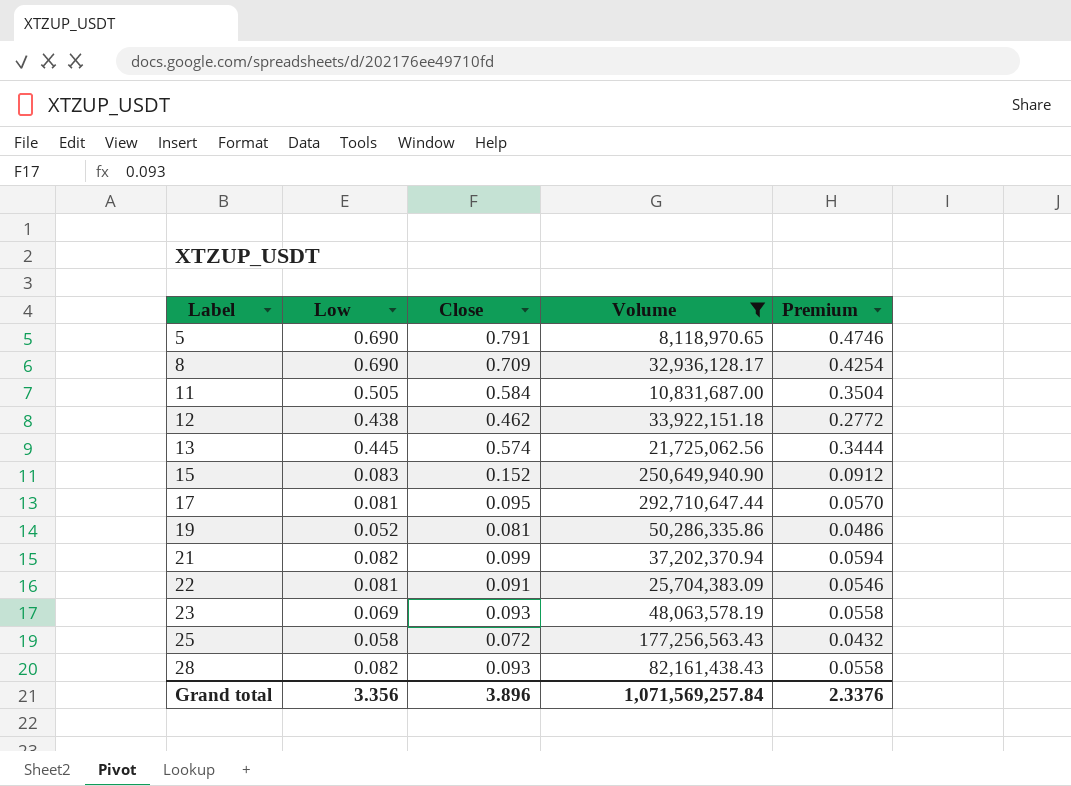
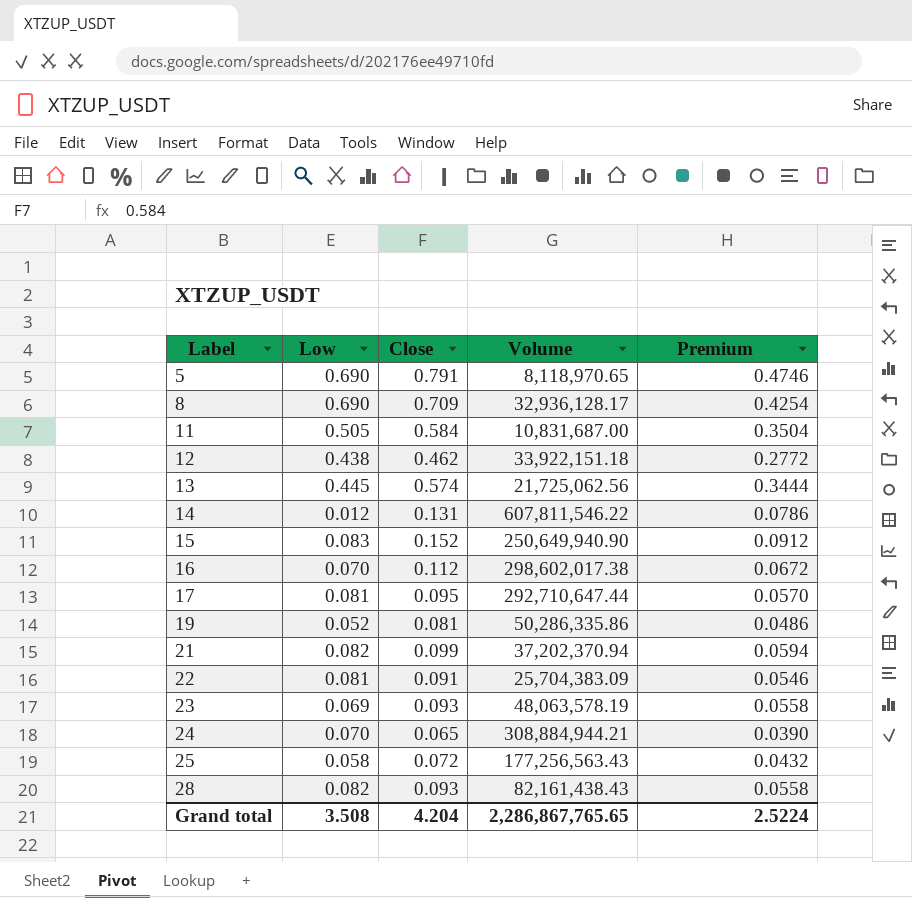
filter: Volume <= 292,710,647.44 -> none
Grand total | Low: 3.356 -> 3.508
Grand total | Close: 3.896 -> 4.204
Grand total | Volume: 1,071,569,257.84 -> 2,286,867,765.65
Grand total | Premium: 2.3376 -> 2.5224

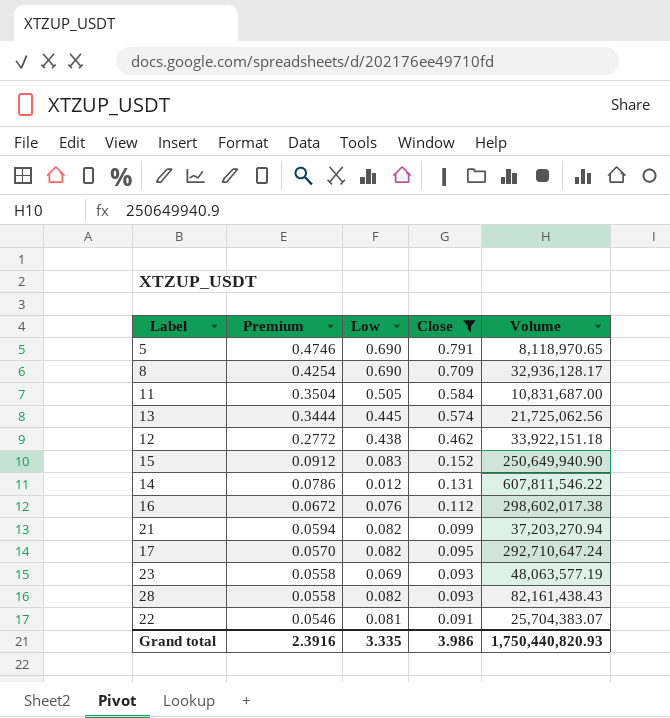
filter: none -> Close >= 0.091
row order: Label ascending -> Premium descending
column Premium | position: 5 -> 2
16 | Low: 0.070 -> 0.076
21 | Volume: 37,202,370.94 -> 37,203,270.94
17 | Low: 0.081 -> 0.082
17 | Volume: 292,710,647.44 -> 292,710,647.24
23 | Volume: 48,063,578.19 -> 48,063,577.19
22 | Volume: 25,704,383.09 -> 25,704,383.07
Grand total | Premium: 2.5224 -> 2.3916
Grand total | Low: 3.508 -> 3.335
Grand total | Close: 4.204 -> 3.986
Grand total | Volume: 2,286,867,765.65 -> 1,750,440,820.93

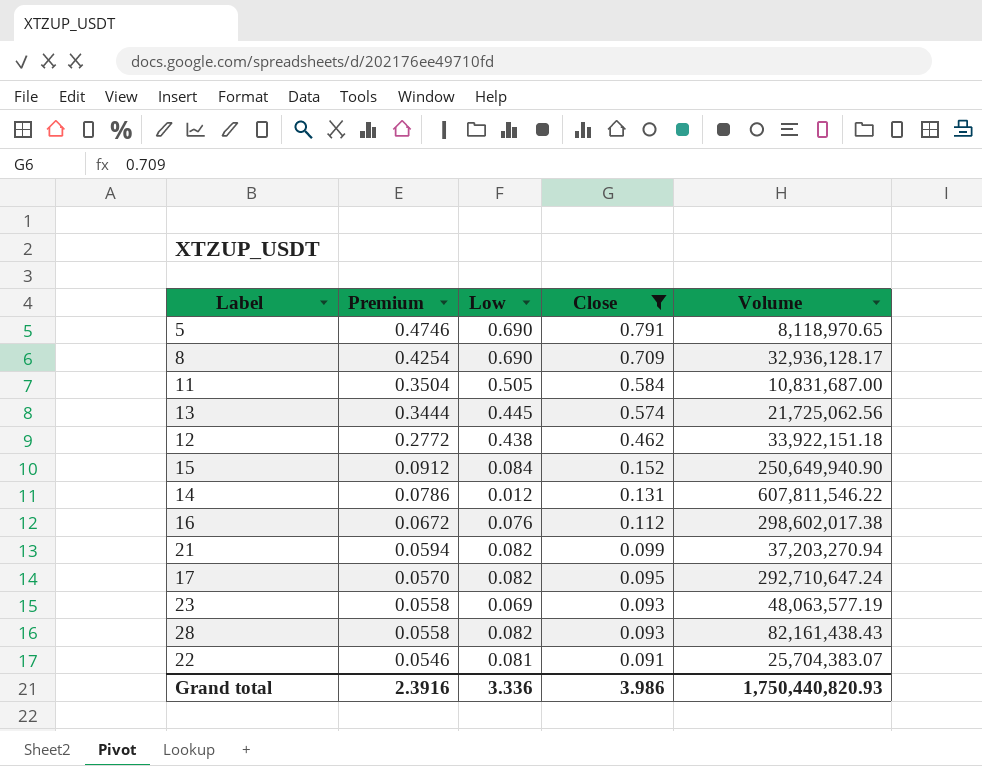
15 | Low: 0.083 -> 0.084
Grand total | Low: 3.335 -> 3.336

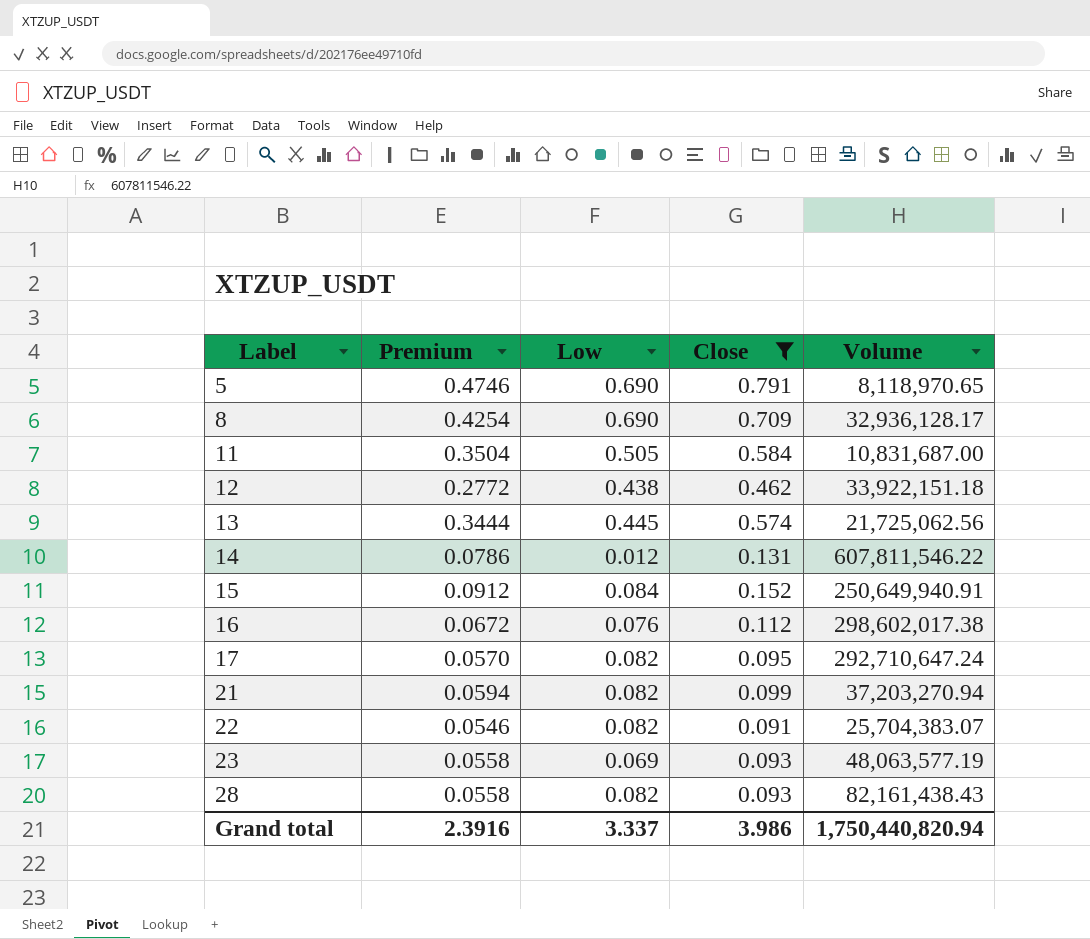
row order: Premium descending -> Label ascending
15 | Volume: 250,649,940.90 -> 250,649,940.91
22 | Low: 0.081 -> 0.082
Grand total | Low: 3.336 -> 3.337
Grand total | Volume: 1,750,440,820.93 -> 1,750,440,820.94

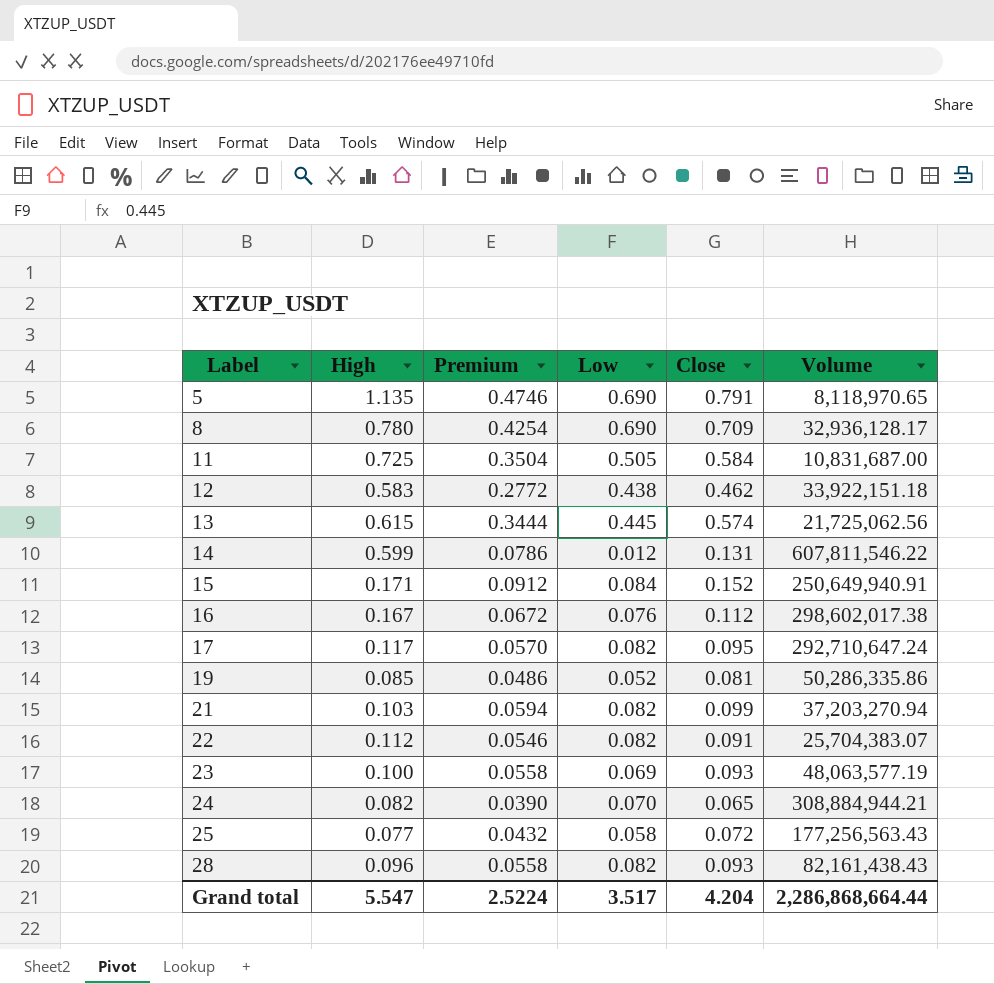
filter: Close >= 0.091 -> none
column High | position: none -> 2
Grand total | Premium: 2.3916 -> 2.5224
Grand total | Low: 3.337 -> 3.517
Grand total | Close: 3.986 -> 4.204
Grand total | Volume: 1,750,440,820.94 -> 2,286,868,664.44

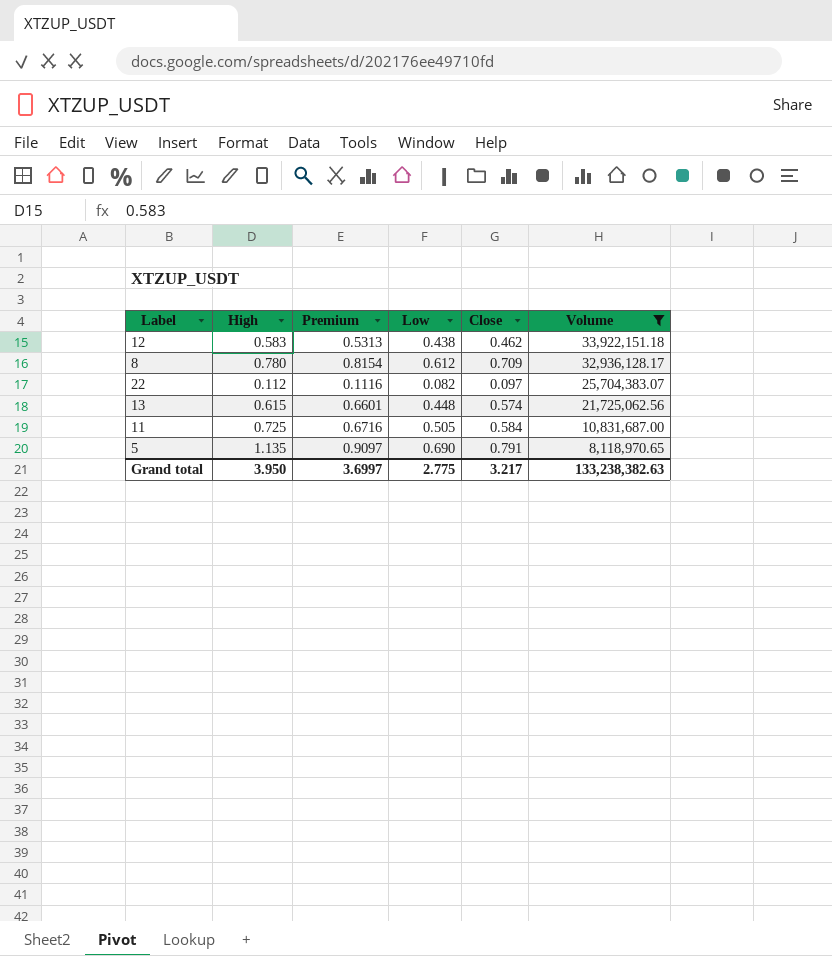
filter: none -> Volume <= 33,922,151.18
row order: Label ascending -> Volume descending
column Premium | formula: [Close] * 0.6 -> [Close] * 1.15
8 | Low: 0.690 -> 0.612
22 | Close: 0.091 -> 0.097
13 | Low: 0.445 -> 0.448
Grand total | High: 5.547 -> 3.950
Grand total | Premium: 2.5224 -> 3.6997
Grand total | Low: 3.517 -> 2.775
Grand total | Close: 4.204 -> 3.217
Grand total | Volume: 2,286,868,664.44 -> 133,238,382.63

